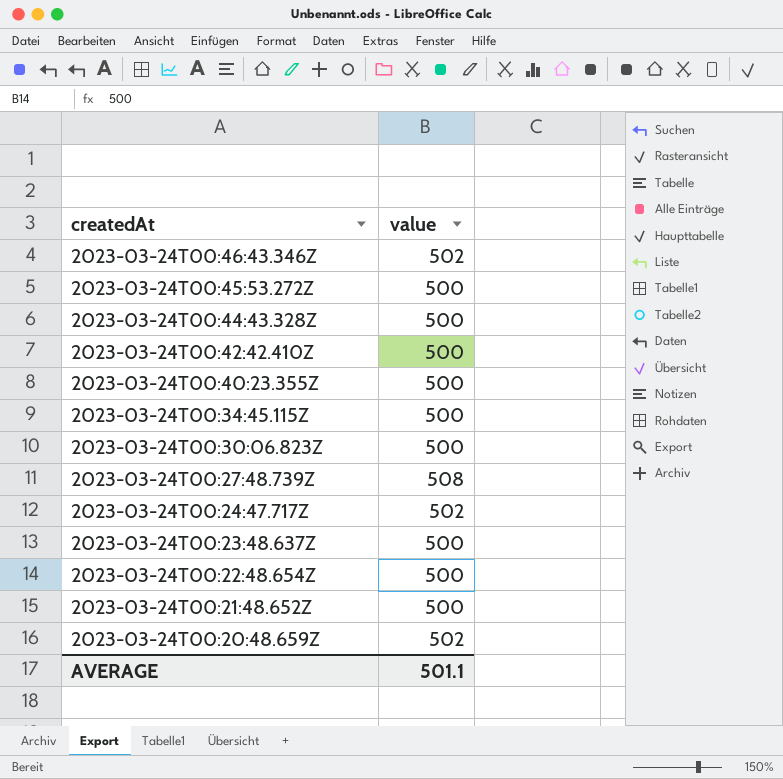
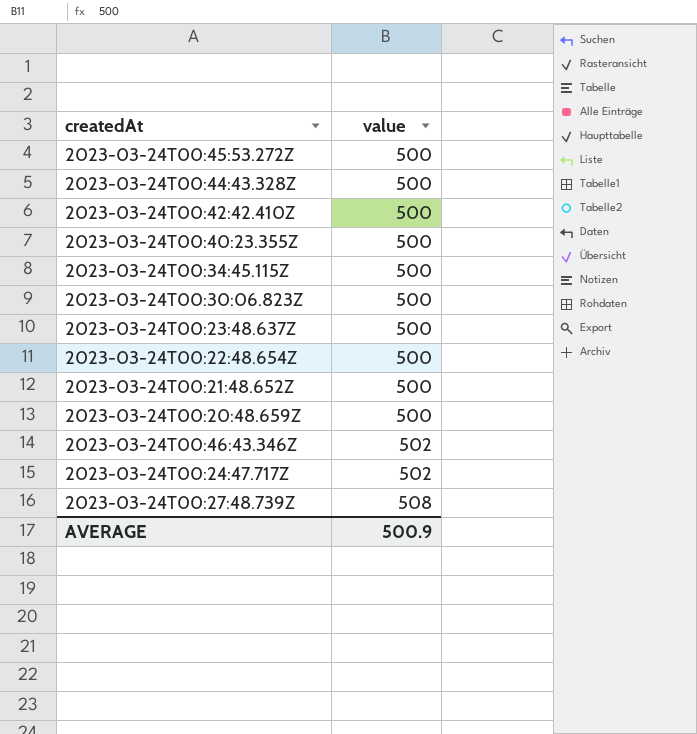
row order: createdAt descending -> value ascending
2023-03-24T00:20:48.659Z | value: 502 -> 500
AVERAGE | value: 501.1 -> 500.9

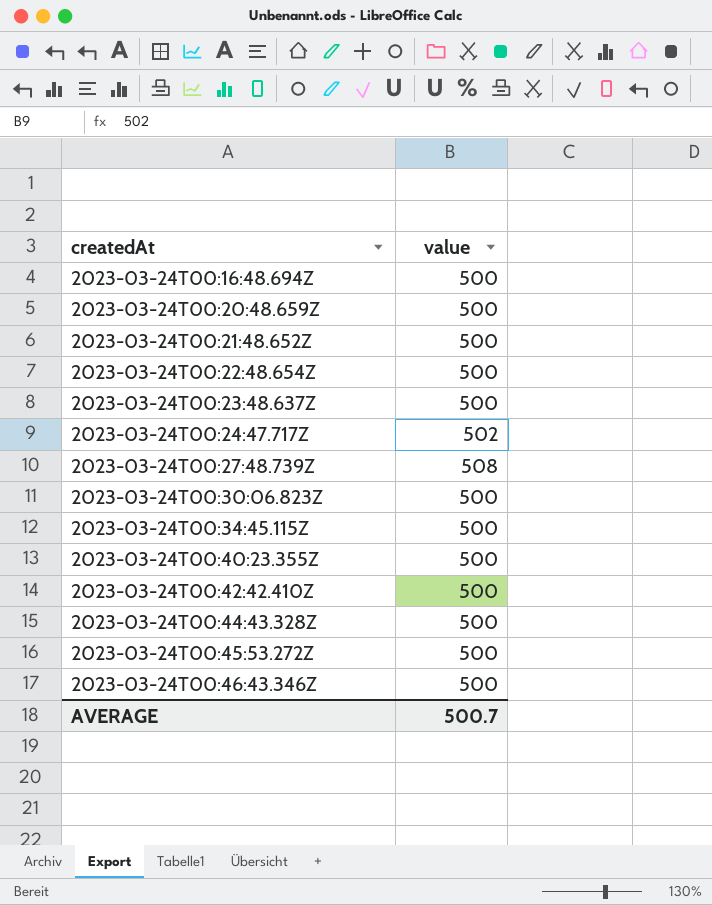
row order: value ascending -> createdAt ascending
row 2023-03-24T00:16:48.694Z: none -> 500
2023-03-24T00:46:43.346Z | value: 502 -> 500
AVERAGE | value: 500.9 -> 500.7

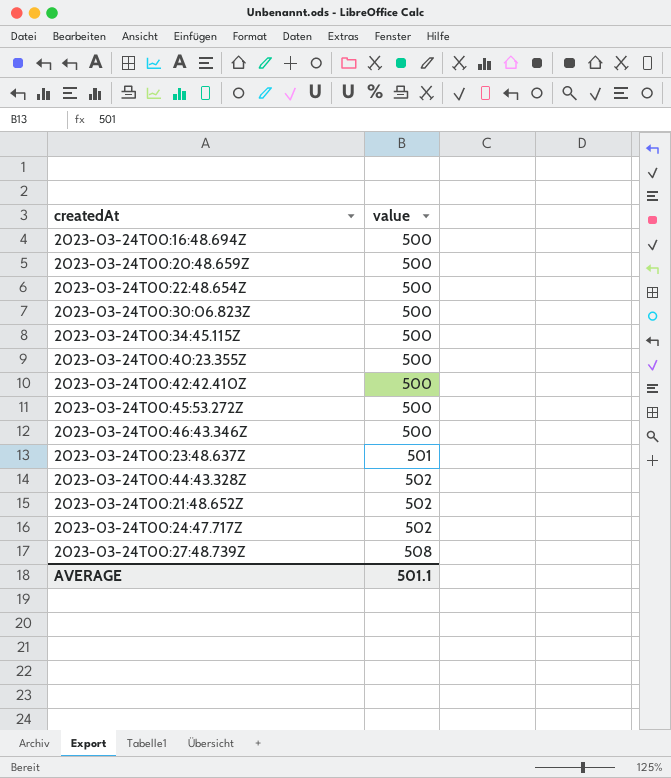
row order: createdAt ascending -> value ascending
2023-03-24T00:23:48.637Z | value: 500 -> 501
2023-03-24T00:44:43.328Z | value: 500 -> 502
2023-03-24T00:21:48.652Z | value: 500 -> 502
AVERAGE | value: 500.7 -> 501.1

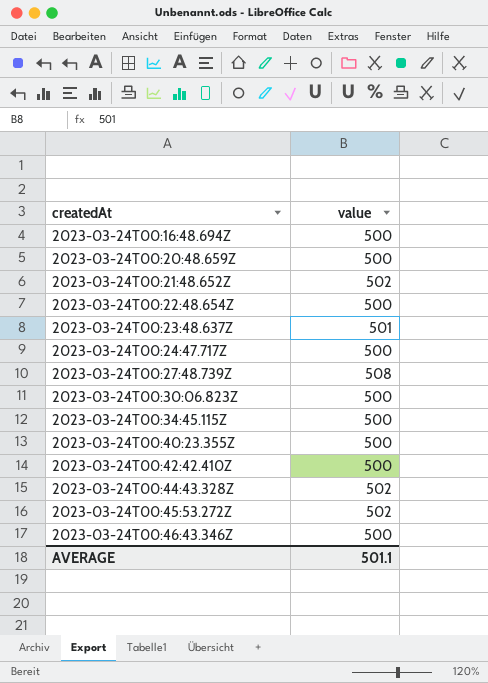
row order: value ascending -> createdAt ascending
2023-03-24T00:24:47.717Z | value: 502 -> 500
2023-03-24T00:45:53.272Z | value: 500 -> 502

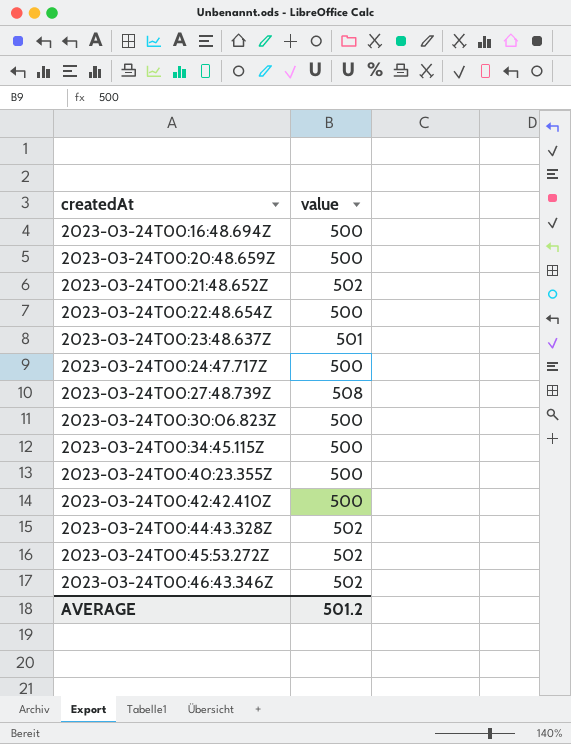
2023-03-24T00:46:43.346Z | value: 500 -> 502
AVERAGE | value: 501.1 -> 501.2

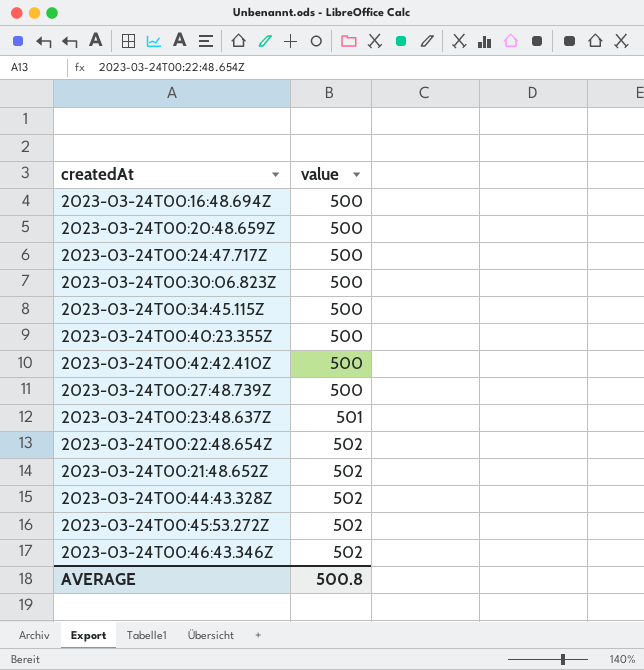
row order: createdAt ascending -> value ascending
2023-03-24T00:27:48.739Z | value: 508 -> 500
2023-03-24T00:22:48.654Z | value: 500 -> 502
AVERAGE | value: 501.2 -> 500.8

